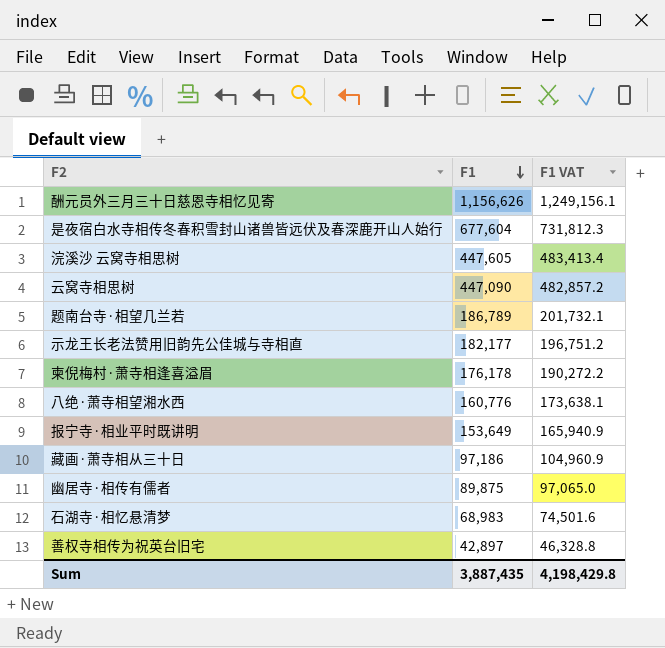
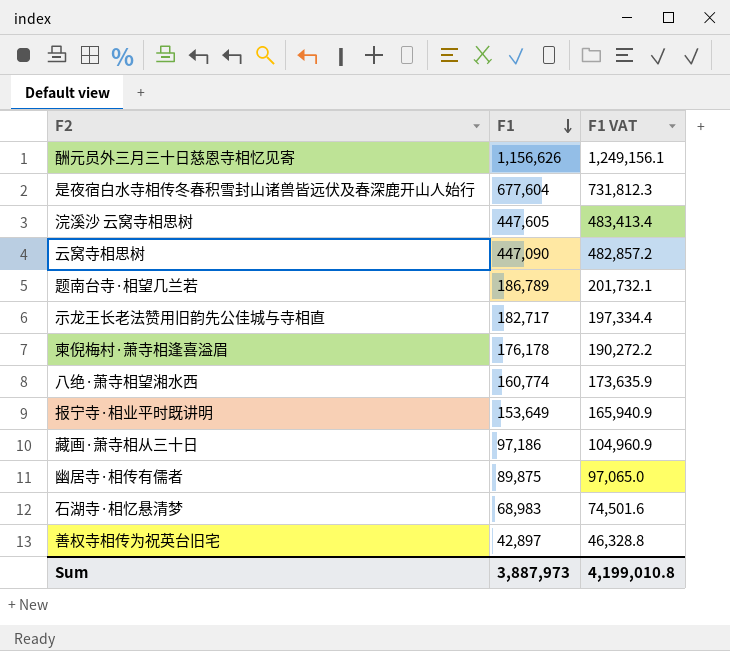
示龙王长老法赞用旧韵先公佳城与寺相直 | F1: 182,177 -> 182,717
示龙王长老法赞用旧韵先公佳城与寺相直 | F1 VAT: 196,751.2 -> 197,334.4
八绝·萧寺相望湘水西 | F1: 160,776 -> 160,774
八绝·萧寺相望湘水西 | F1 VAT: 173,638.1 -> 173,635.9
Sum | F1: 3,887,435 -> 3,887,973
Sum | F1 VAT: 4,198,429.8 -> 4,199,010.8

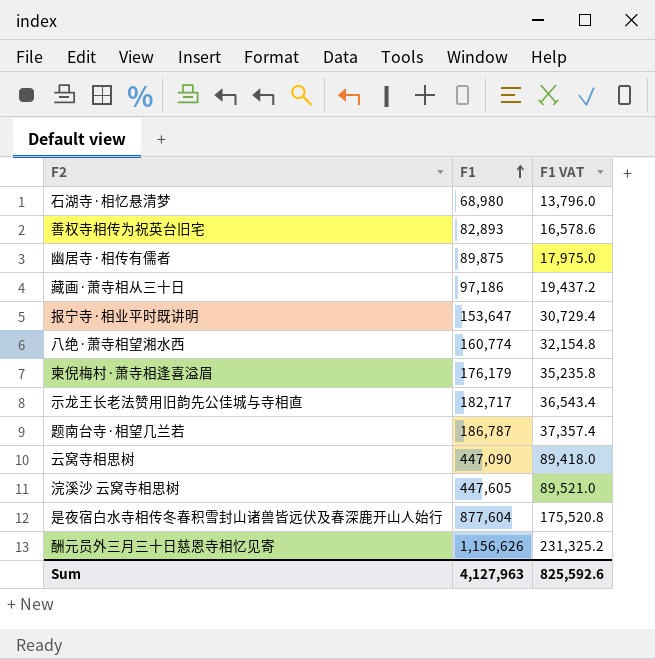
row order: F1 descending -> F1 ascending
column F1 VAT | formula: [F1] * 1.08 -> [F1] * 0.2
石湖寺·相忆悬清梦 | F1: 68,983 -> 68,980
善权寺相传为祝英台旧宅 | F1: 42,897 -> 82,893
报宁寺·相业平时既讲明 | F1: 153,649 -> 153,647
柬倪梅村·萧寺相逢喜溢眉 | F1: 176,178 -> 176,179
题南台寺·相望几兰若 | F1: 186,789 -> 186,787
是夜宿白水寺相传冬春积雪封山诸兽皆远伏及春深鹿开山人始行 | F1: 677,604 -> 877,604
Sum | F1: 3,887,973 -> 4,127,963
Sum | F1 VAT: 4,199,010.8 -> 825,592.6

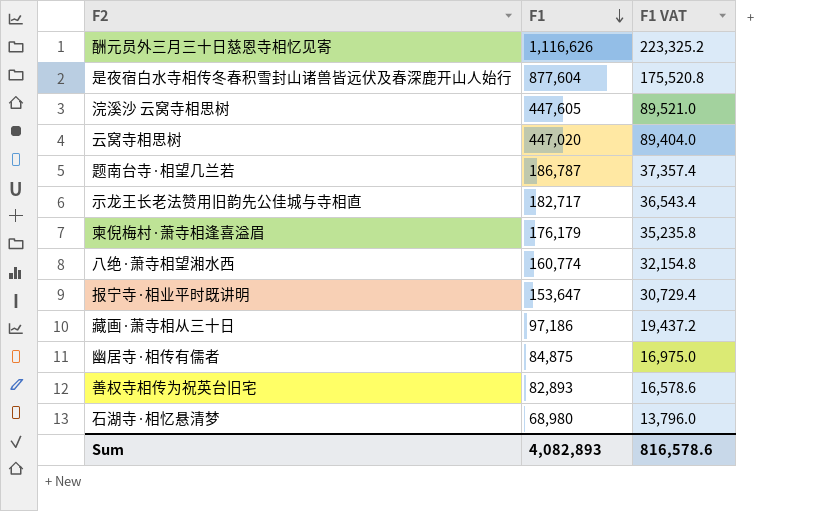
row order: F1 ascending -> F1 descending
酬元员外三月三十日慈恩寺相忆见寄 | F1: 1,156,626 -> 1,116,626
酬元员外三月三十日慈恩寺相忆见寄 | F1 VAT: 231,325.2 -> 223,325.2
云窝寺相思树 | F1: 447,090 -> 447,020
云窝寺相思树 | F1 VAT: 89,418.0 -> 89,404.0
幽居寺·相传有儒者 | F1: 89,875 -> 84,875
幽居寺·相传有儒者 | F1 VAT: 17,975.0 -> 16,975.0
Sum | F1: 4,127,963 -> 4,082,893
Sum | F1 VAT: 825,592.6 -> 816,578.6

